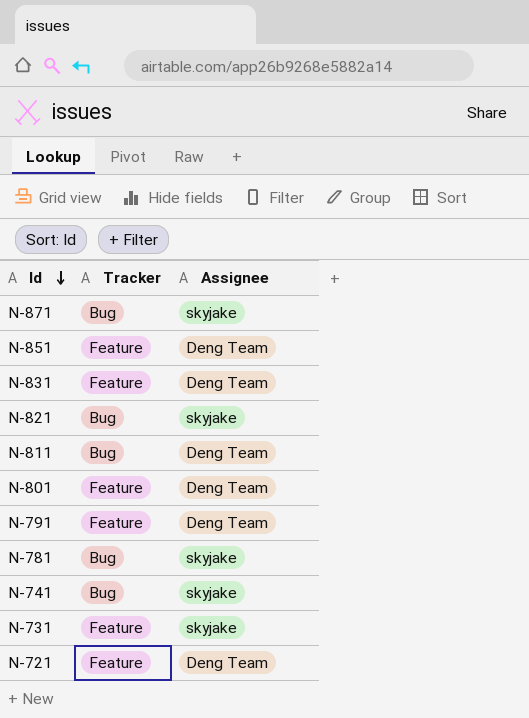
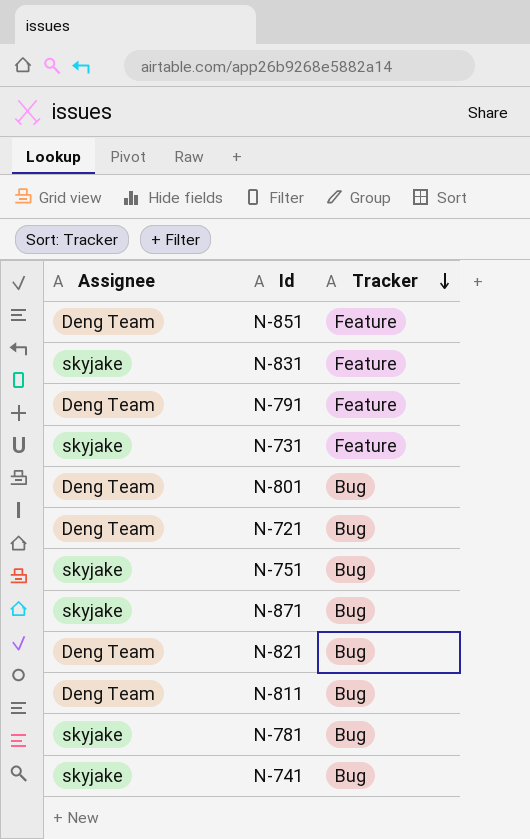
row order: Id descending -> Tracker descending
column Assignee | position: 3 -> 1
N-831 | Assignee: Deng Team -> skyjake
N-801 | Tracker: Feature -> Bug
N-721 | Tracker: Feature -> Bug
row N-751: none -> skyjake | Bug
N-821 | Assignee: skyjake -> Deng Team

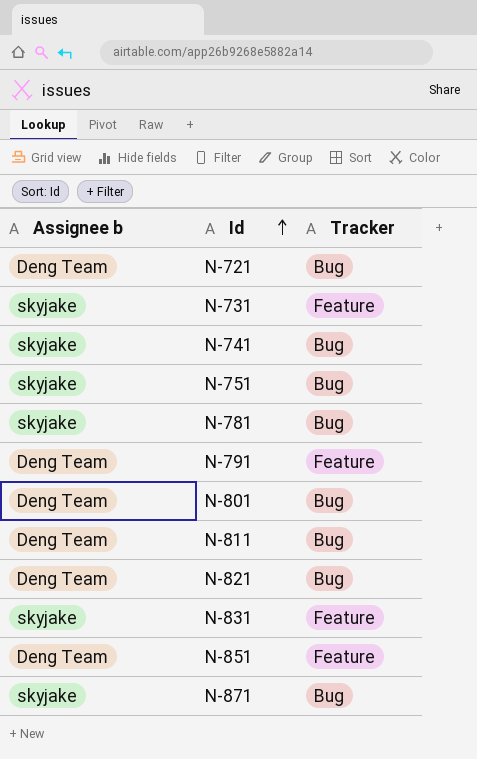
row order: Tracker descending -> Id ascending
column name: Assignee -> Assignee b

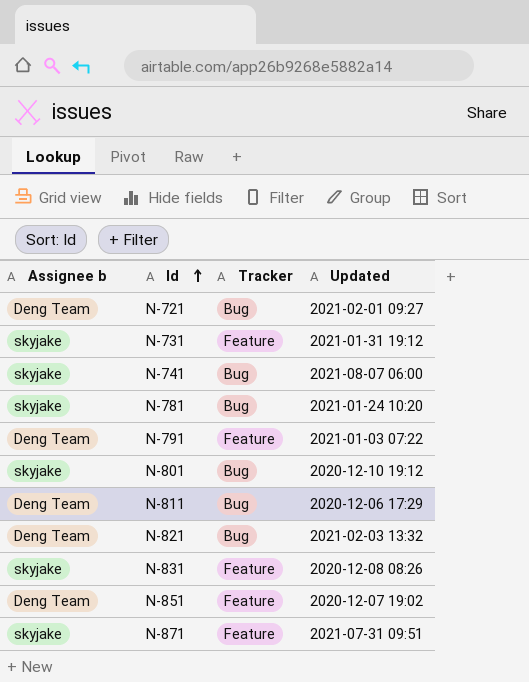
column Updated | position: none -> 4
row N-751: skyjake | Bug -> none
N-801 | Assignee b: Deng Team -> skyjake
N-871 | Tracker: Bug -> Feature

